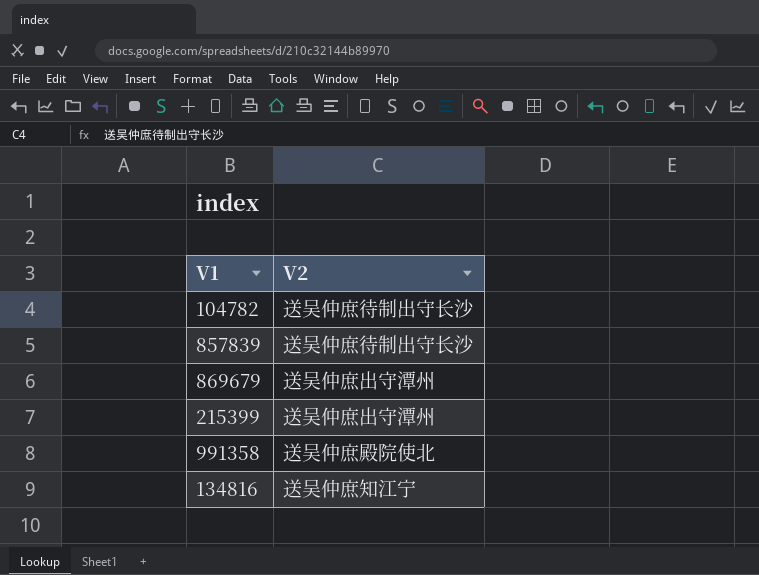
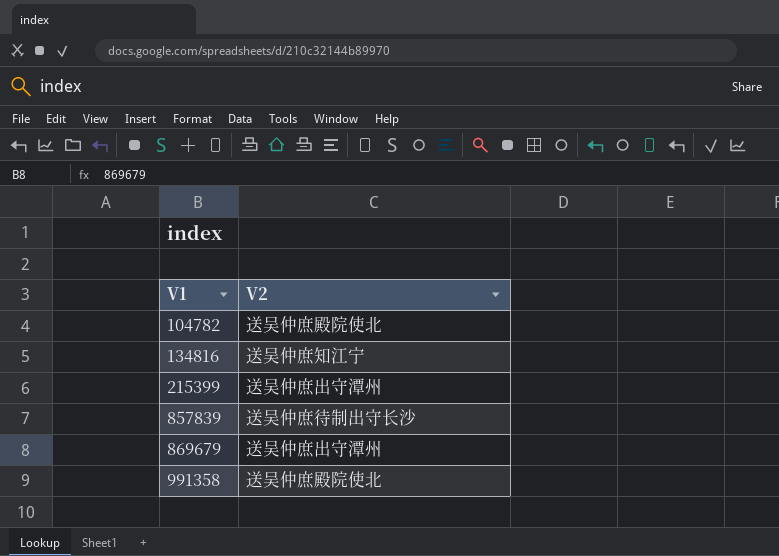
row order: none -> V1 ascending
104782 | V2: 送吴仲庶待制出守长沙 -> 送吴仲庶殿院使北

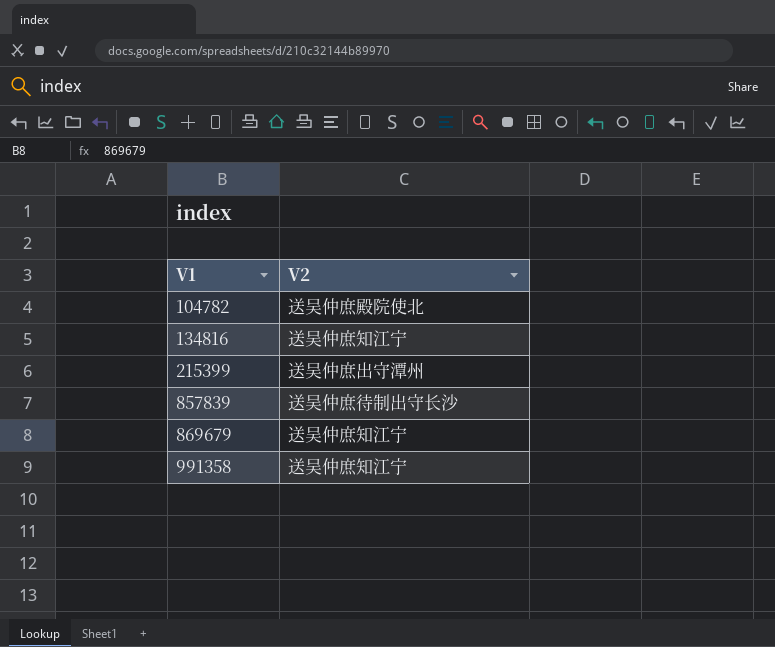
869679 | V2: 送吴仲庶出守潭州 -> 送吴仲庶知江宁
991358 | V2: 送吴仲庶殿院使北 -> 送吴仲庶知江宁

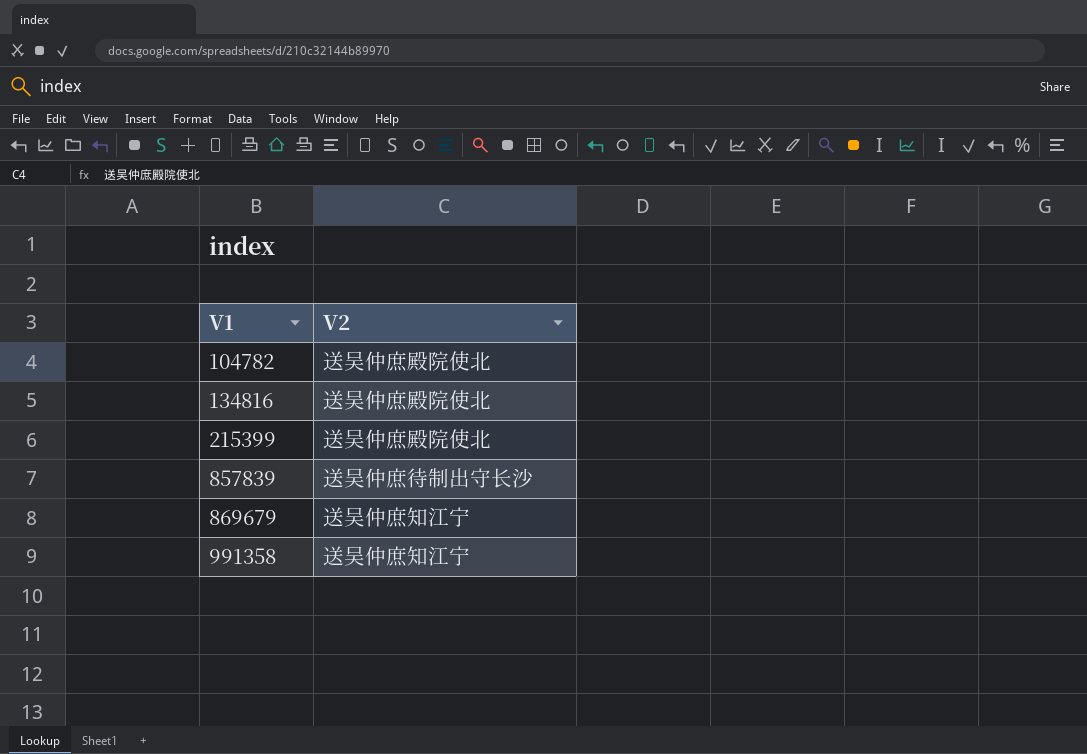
134816 | V2: 送吴仲庶知江宁 -> 送吴仲庶殿院使北
215399 | V2: 送吴仲庶出守潭州 -> 送吴仲庶殿院使北

